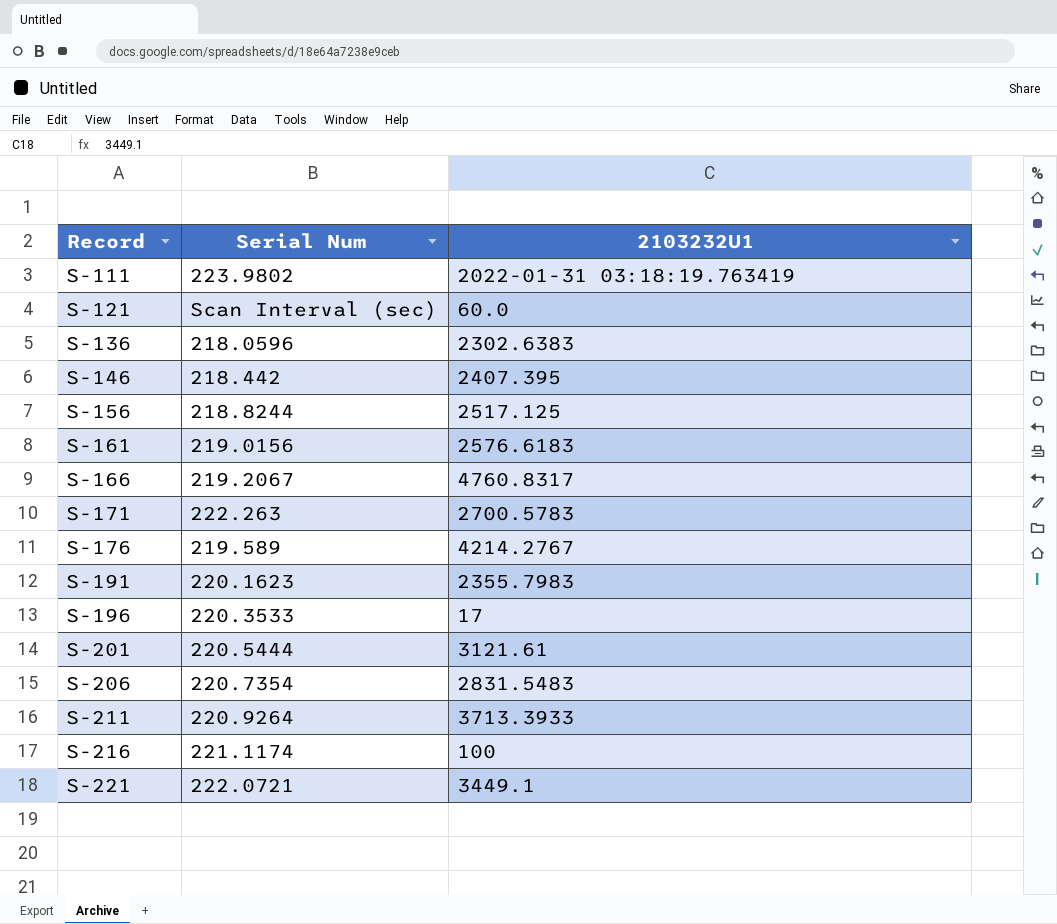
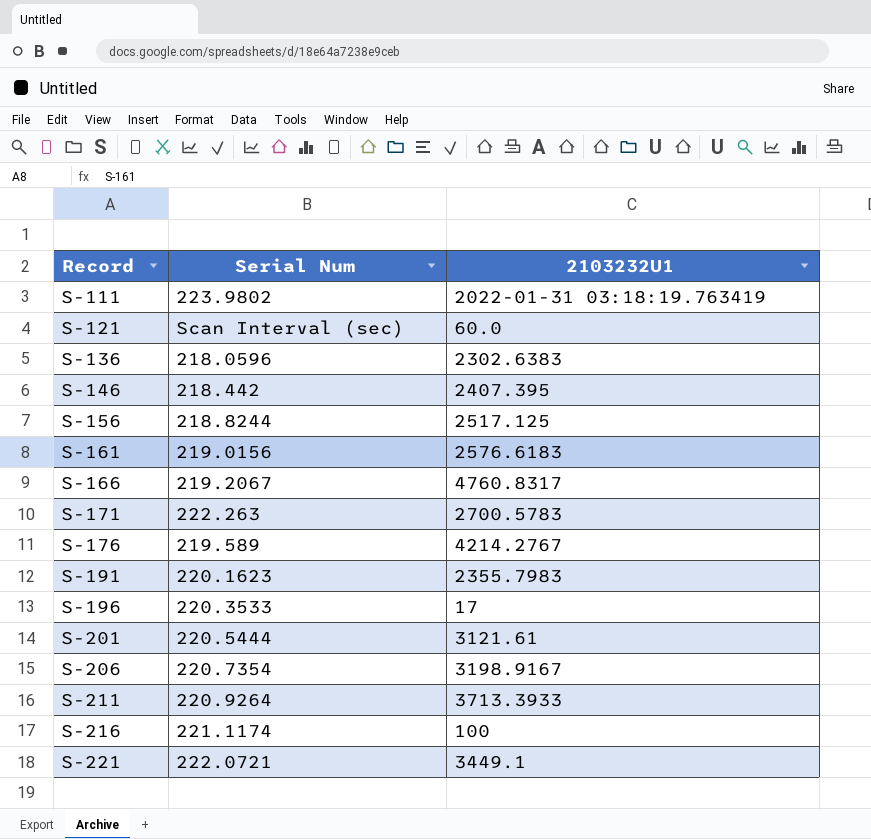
S-206 | 2103232U1: 2831.5483 -> 3198.9167

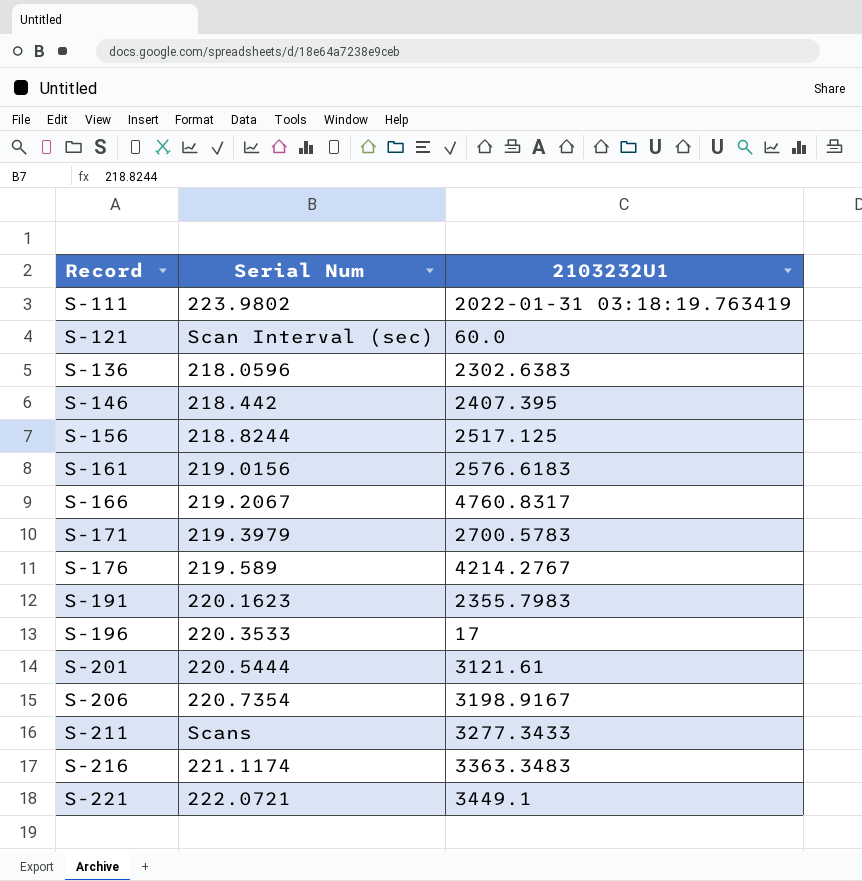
S-171 | Serial Num: 222.263 -> 219.3979
S-211 | Serial Num: 220.9264 -> Scans
S-211 | 2103232U1: 3713.3933 -> 3277.3433
S-216 | 2103232U1: 100 -> 3363.3483

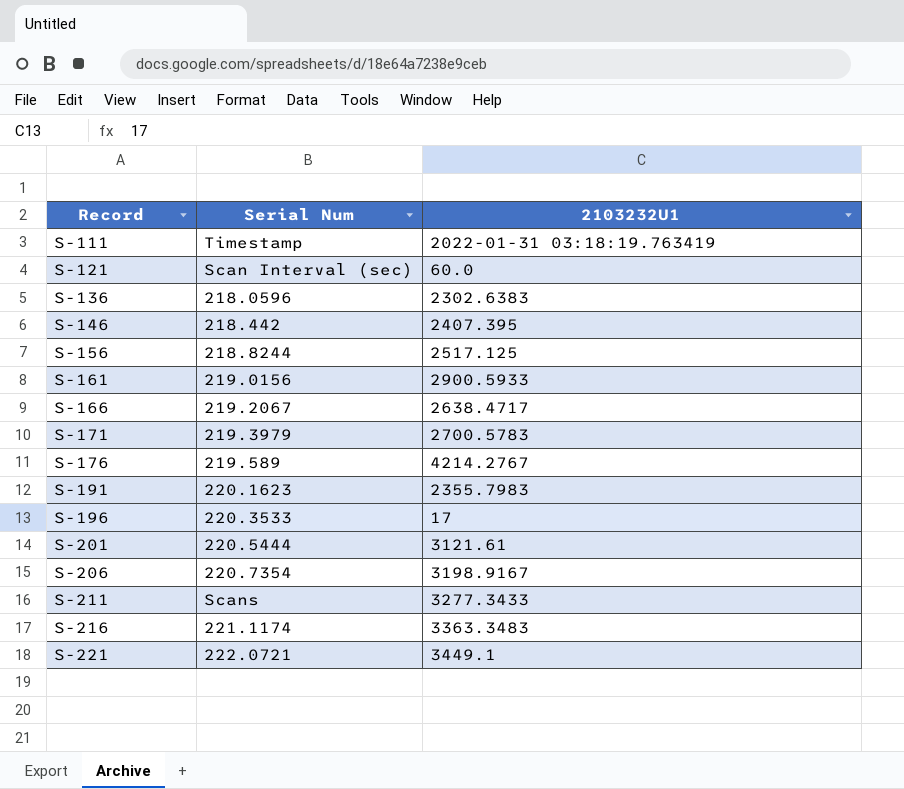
S-111 | Serial Num: 223.9802 -> Timestamp
S-161 | 2103232U1: 2576.6183 -> 2900.5933
S-166 | 2103232U1: 4760.8317 -> 2638.4717

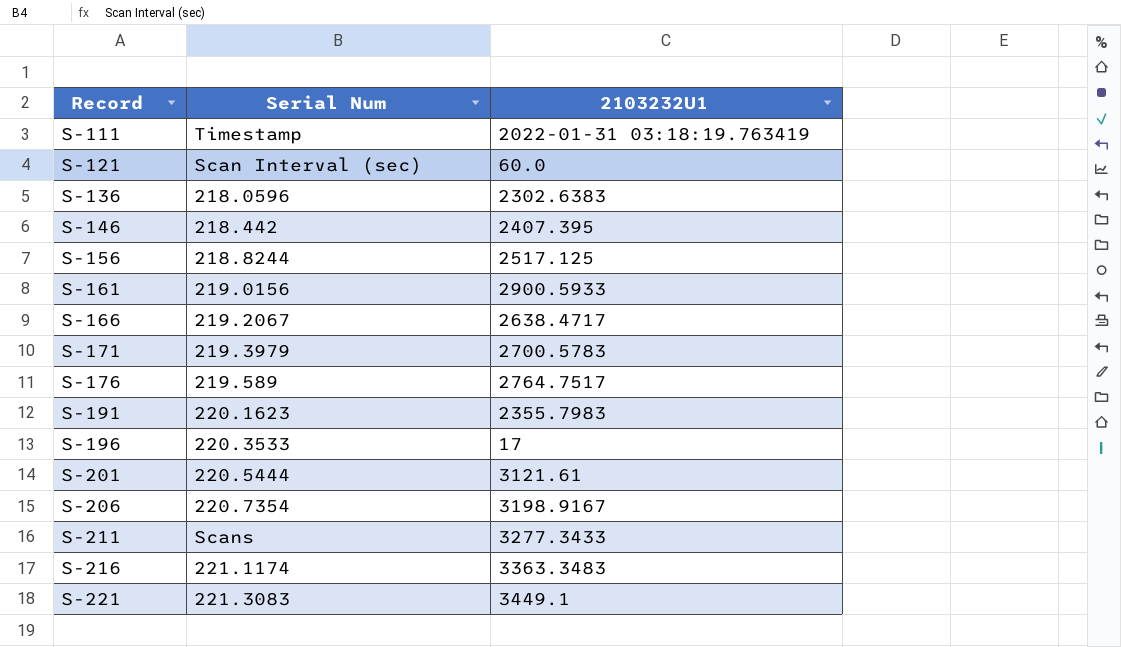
S-176 | 2103232U1: 4214.2767 -> 2764.7517
S-221 | Serial Num: 222.0721 -> 221.3083

